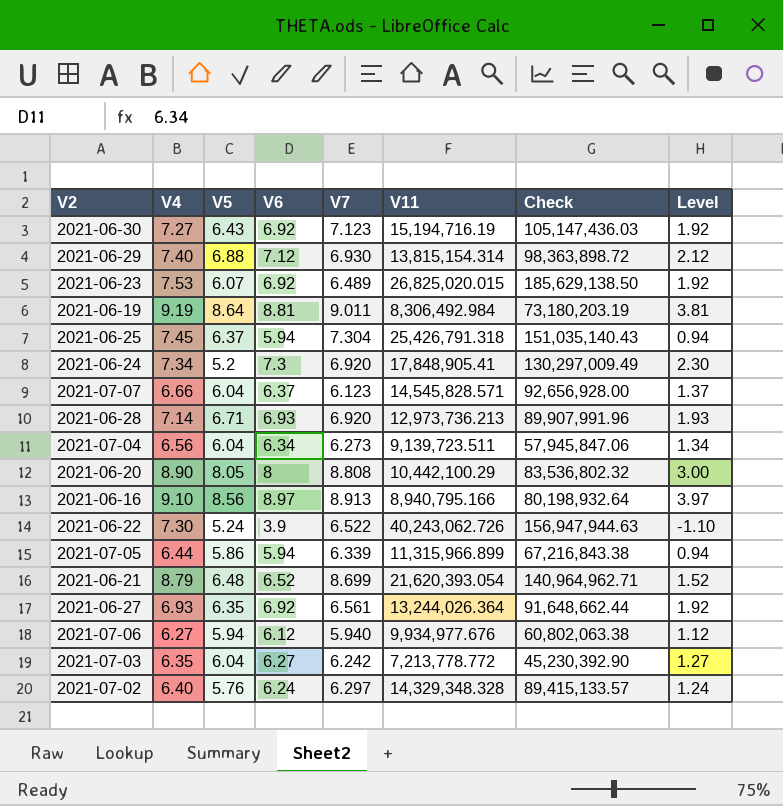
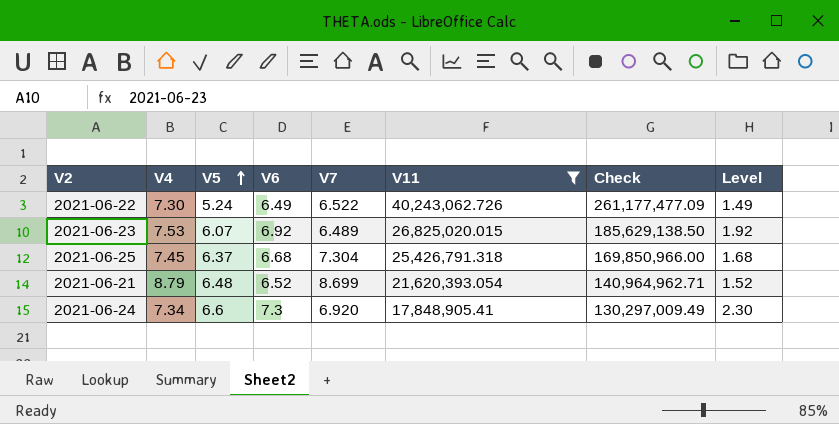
filter: none -> V11 >= 17,848,905.41
row order: none -> V5 ascending
2021-06-22 | V6: 3.9 -> 6.49
2021-06-22 | Check: 156,947,944.63 -> 261,177,477.09
2021-06-22 | Level: -1.10 -> 1.49
2021-06-25 | V6: 5.94 -> 6.68
2021-06-25 | Check: 151,035,140.43 -> 169,850,966.00
2021-06-25 | Level: 0.94 -> 1.68
2021-06-24 | V5: 5.2 -> 6.6

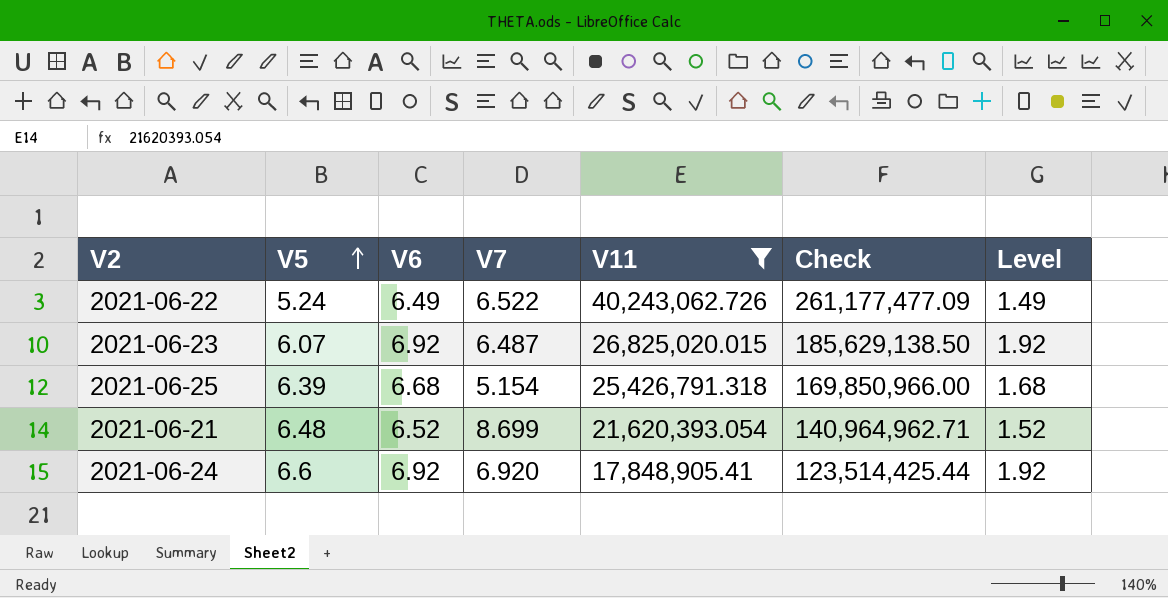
column V4 | position: 2 -> none
2021-06-23 | V7: 6.489 -> 6.487
2021-06-25 | V5: 6.37 -> 6.39
2021-06-25 | V7: 7.304 -> 5.154
2021-06-24 | V6: 7.3 -> 6.92
2021-06-24 | Check: 130,297,009.49 -> 123,514,425.44
2021-06-24 | Level: 2.30 -> 1.92

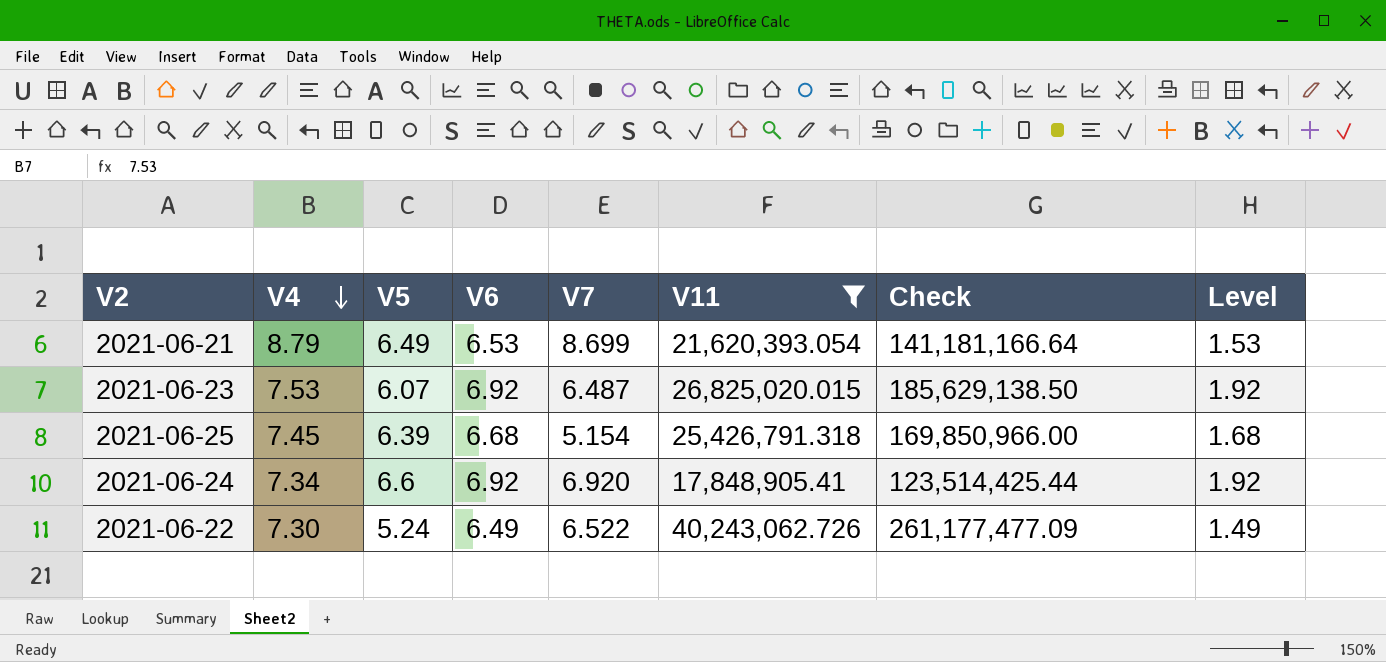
row order: V5 ascending -> V4 descending
column V4 | position: none -> 2
2021-06-21 | V5: 6.48 -> 6.49
2021-06-21 | V6: 6.52 -> 6.53
2021-06-21 | Check: 140,964,962.71 -> 141,181,166.64
2021-06-21 | Level: 1.52 -> 1.53

